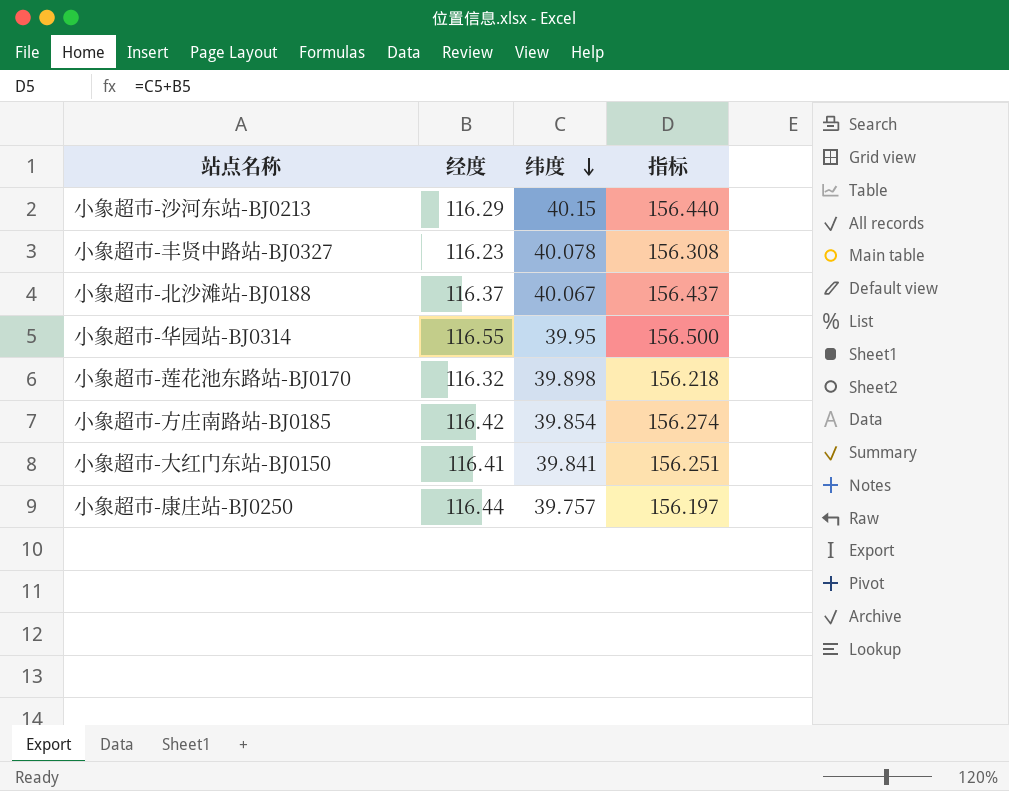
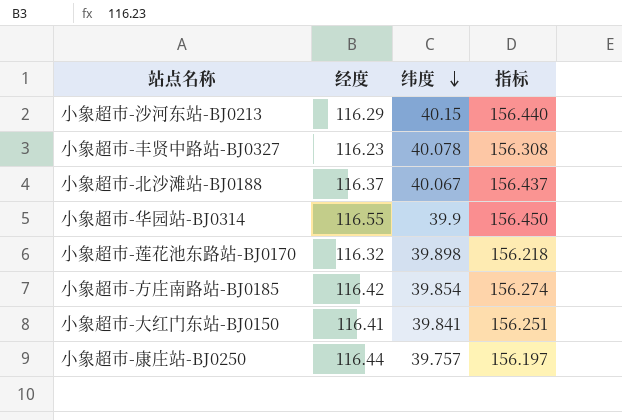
小象超市-华园站-BJ0314 | 纬度: 39.95 -> 39.9
小象超市-华园站-BJ0314 | 指标: 156.500 -> 156.450

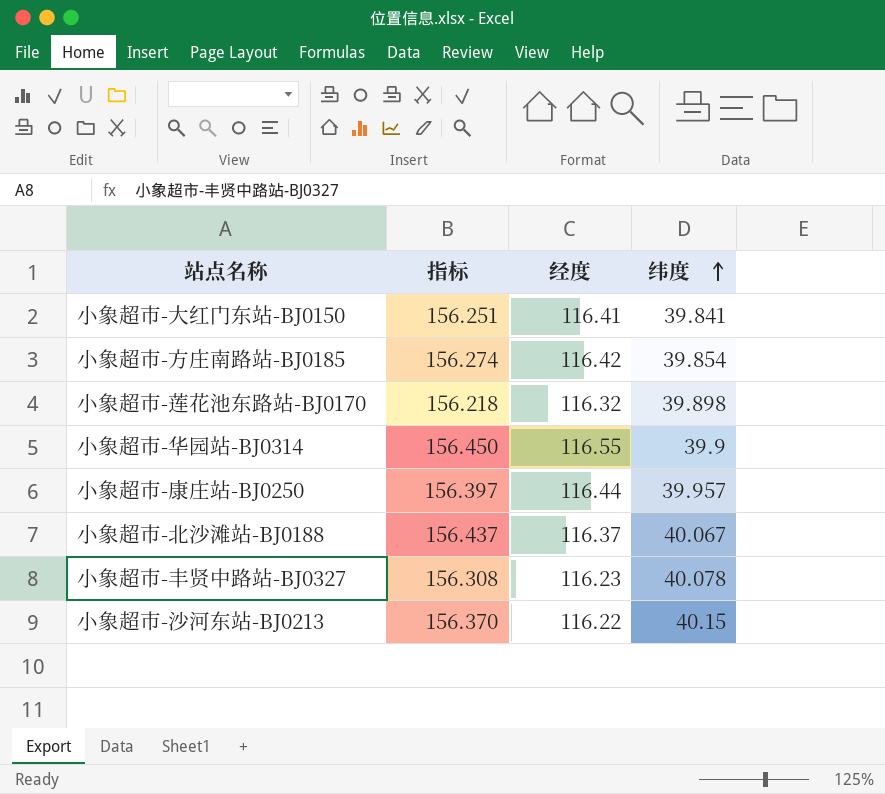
row order: 纬度 descending -> 纬度 ascending
column 指标 | position: 4 -> 2
小象超市-康庄站-BJ0250 | 指标: 156.197 -> 156.397
小象超市-康庄站-BJ0250 | 纬度: 39.757 -> 39.957
小象超市-沙河东站-BJ0213 | 指标: 156.440 -> 156.370
小象超市-沙河东站-BJ0213 | 经度: 116.29 -> 116.22

